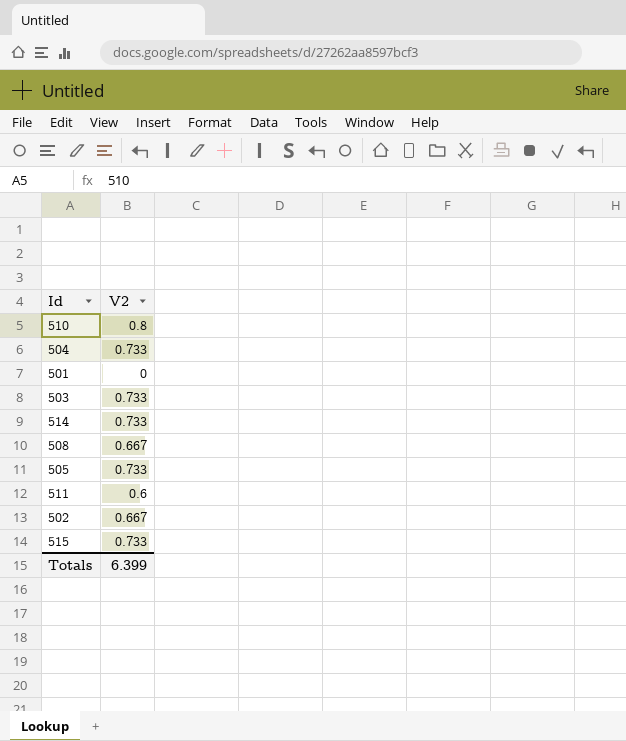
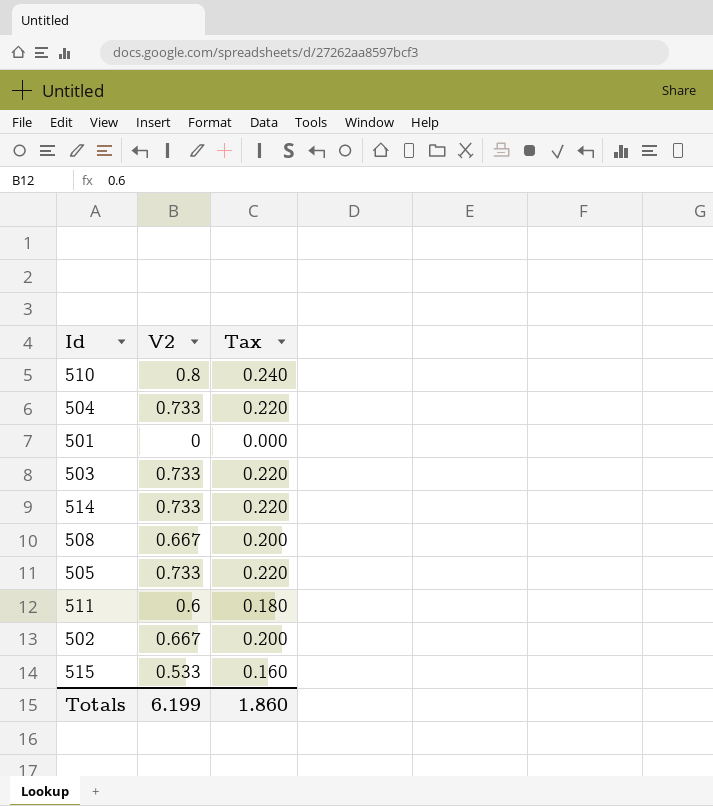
column Tax | formula: none -> [V2] * 0.3
515 | V2: 0.733 -> 0.533
Totals | V2: 6.399 -> 6.199

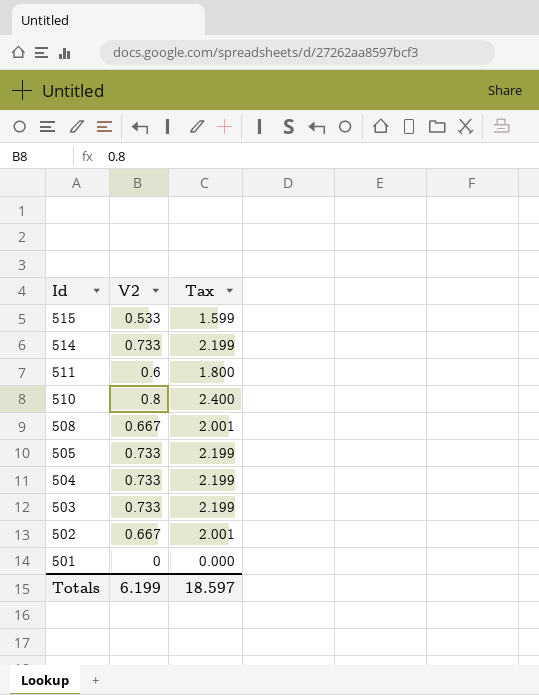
row order: none -> Id descending
column Tax | formula: [V2] * 0.3 -> [V2] * 3
Totals | Tax: 1.860 -> 18.597

